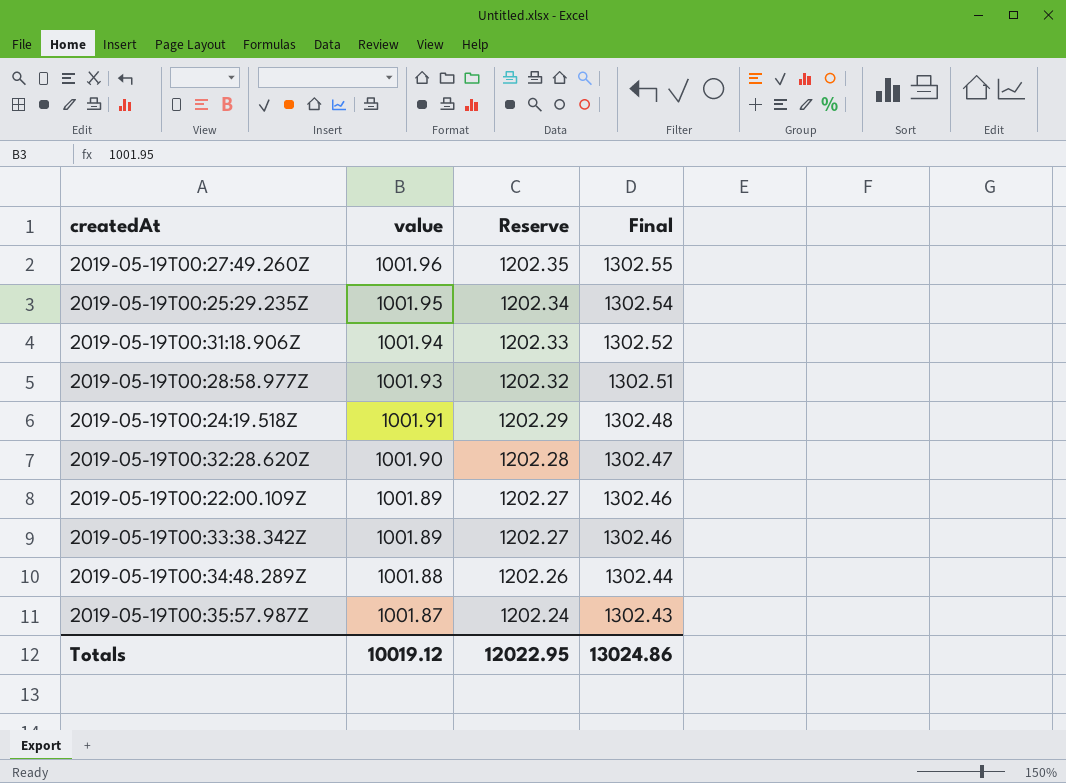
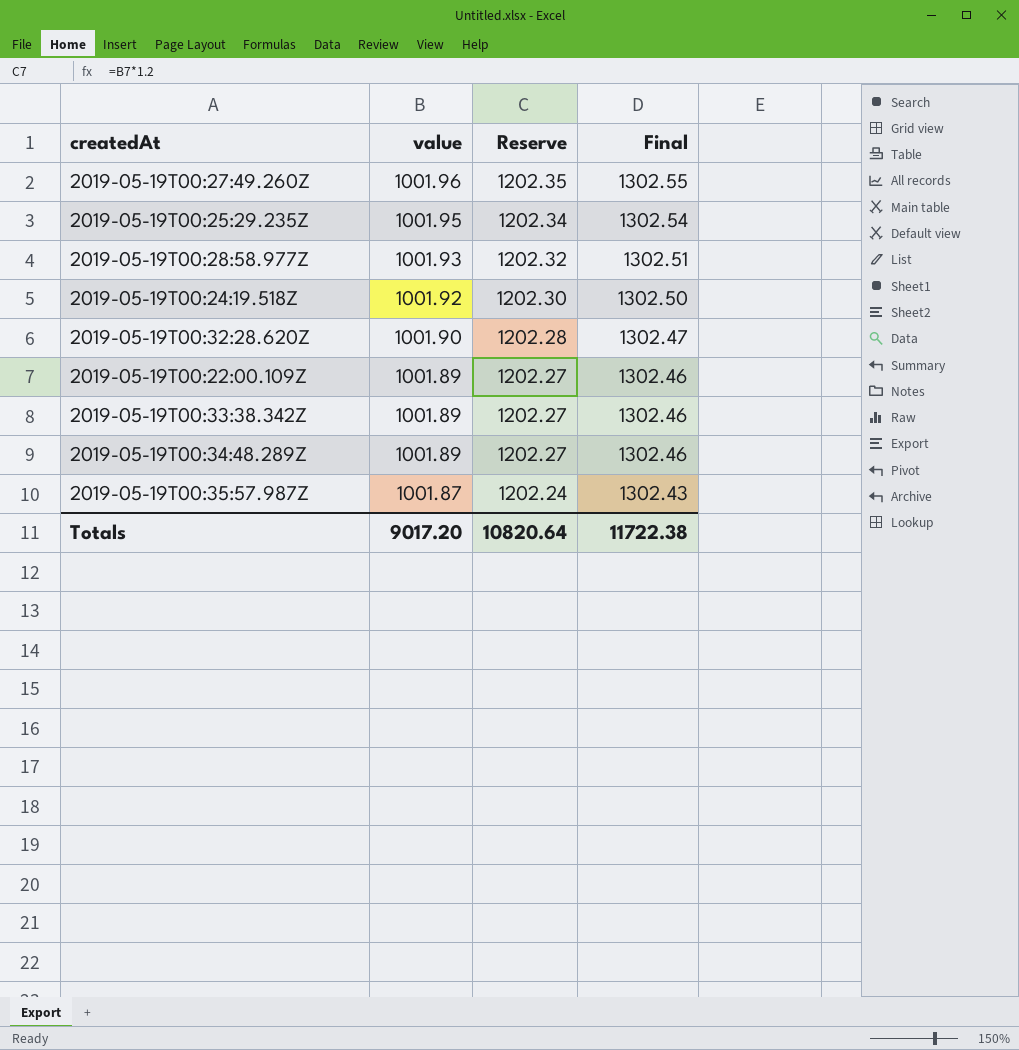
row 2019-05-19T00:31:18.906Z: 1001.94 | 1202.33 | 1302.52 -> none
2019-05-19T00:24:19.518Z | value: 1001.91 -> 1001.92
2019-05-19T00:24:19.518Z | Reserve: 1202.29 -> 1202.30
2019-05-19T00:24:19.518Z | Final: 1302.48 -> 1302.50
2019-05-19T00:34:48.289Z | value: 1001.88 -> 1001.89
2019-05-19T00:34:48.289Z | Reserve: 1202.26 -> 1202.27
2019-05-19T00:34:48.289Z | Final: 1302.44 -> 1302.46
Totals | value: 10019.12 -> 9017.20
Totals | Reserve: 12022.95 -> 10820.64
Totals | Final: 13024.86 -> 11722.38

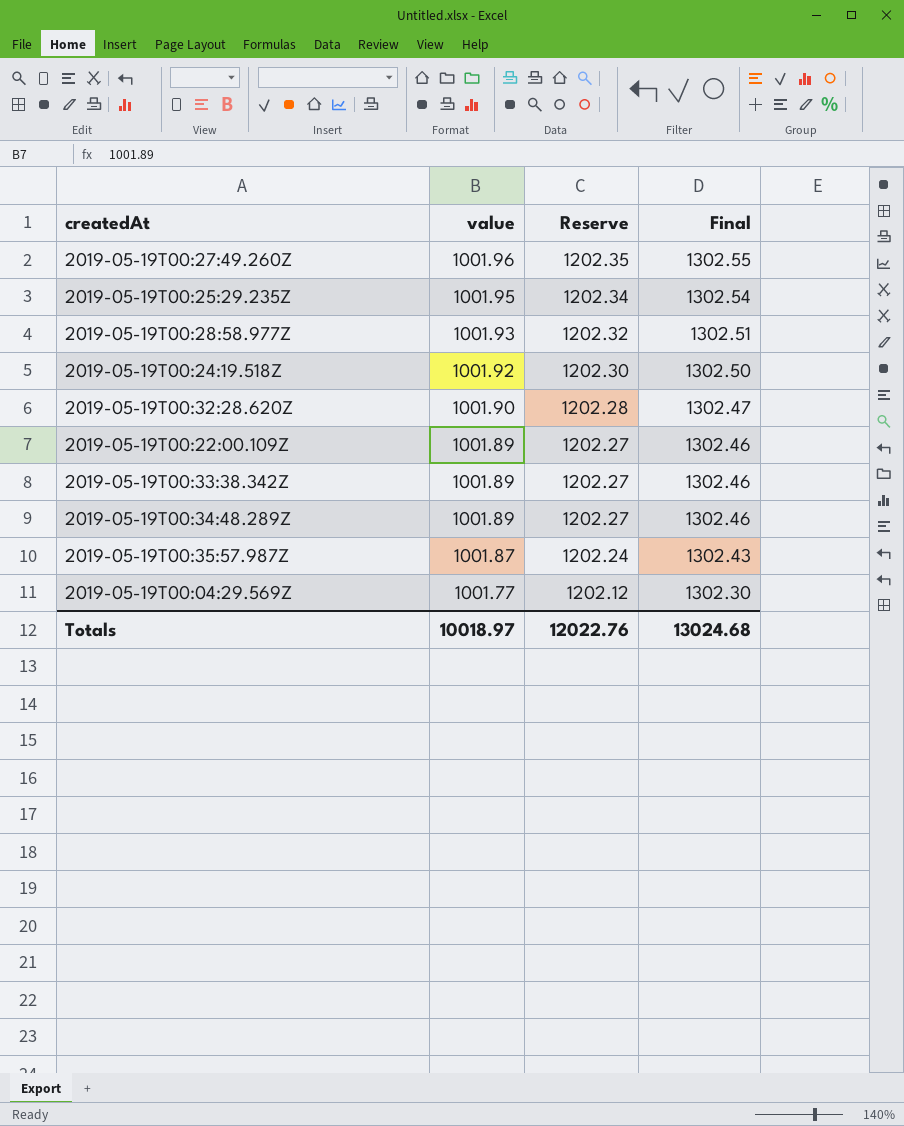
row 2019-05-19T00:04:29.569Z: none -> 1001.77 | 1202.12 | 1302.30
Totals | value: 9017.20 -> 10018.97
Totals | Reserve: 10820.64 -> 12022.76
Totals | Final: 11722.38 -> 13024.68

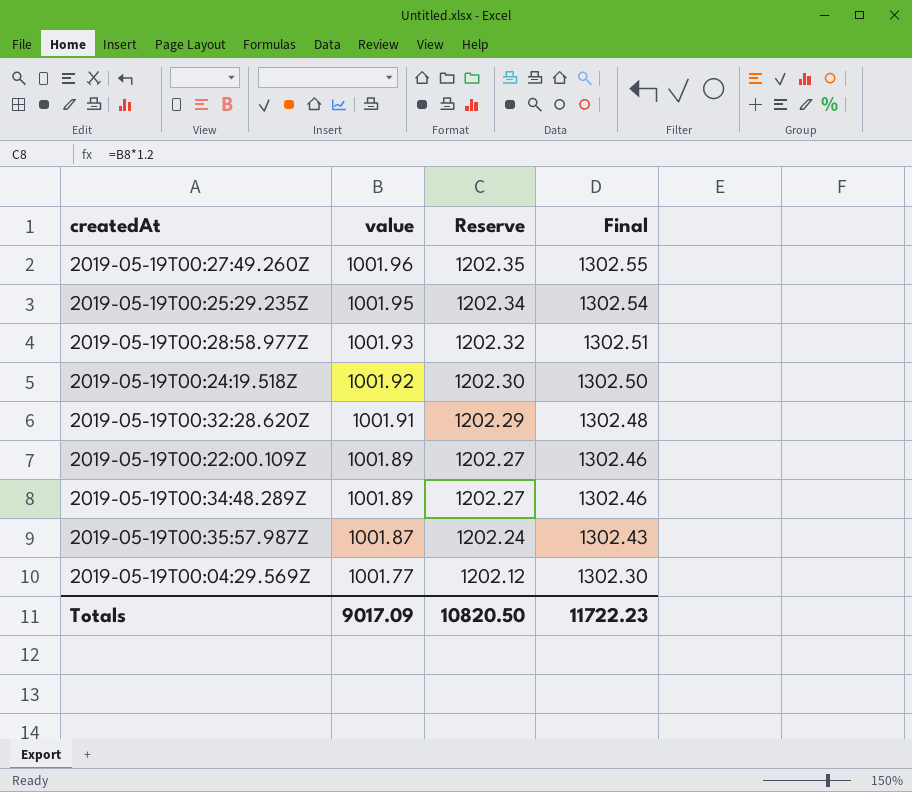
row 2019-05-19T00:33:38.342Z: 1001.89 | 1202.27 | 1302.46 -> none
2019-05-19T00:32:28.620Z | value: 1001.90 -> 1001.91
2019-05-19T00:32:28.620Z | Reserve: 1202.28 -> 1202.29
2019-05-19T00:32:28.620Z | Final: 1302.47 -> 1302.48
Totals | value: 10018.97 -> 9017.09
Totals | Reserve: 12022.76 -> 10820.50
Totals | Final: 13024.68 -> 11722.23

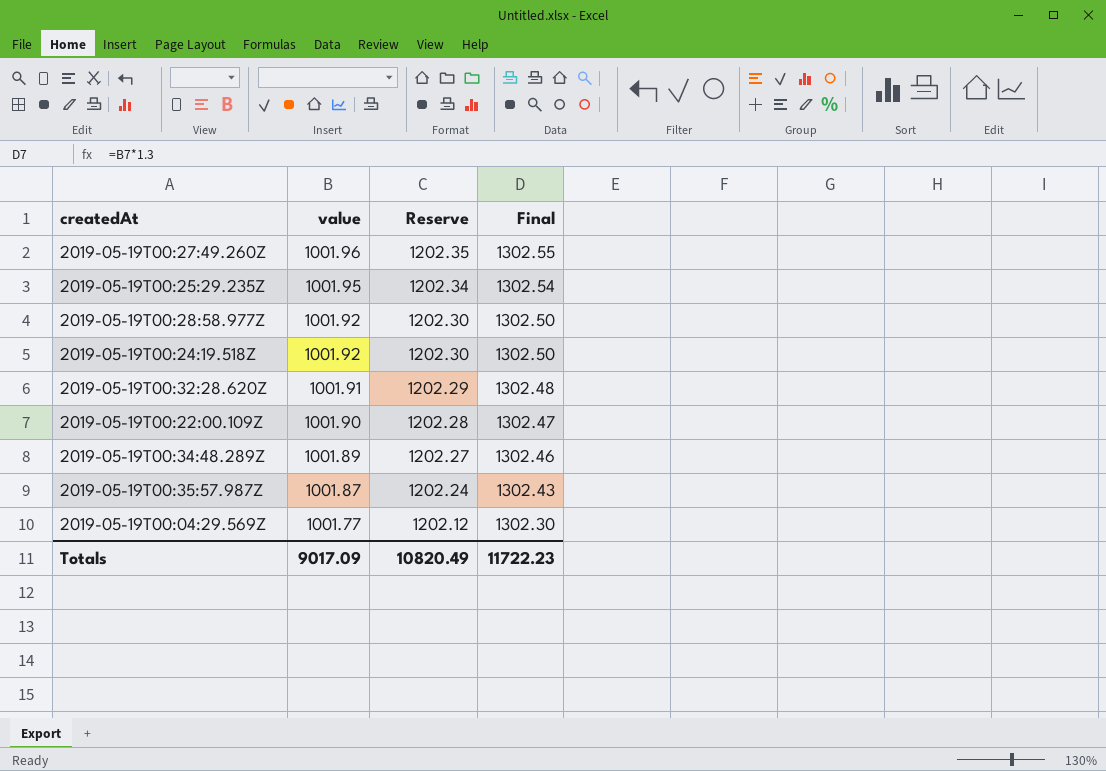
2019-05-19T00:28:58.977Z | value: 1001.93 -> 1001.92
2019-05-19T00:28:58.977Z | Reserve: 1202.32 -> 1202.30
2019-05-19T00:28:58.977Z | Final: 1302.51 -> 1302.50
2019-05-19T00:22:00.109Z | value: 1001.89 -> 1001.90
2019-05-19T00:22:00.109Z | Reserve: 1202.27 -> 1202.28
2019-05-19T00:22:00.109Z | Final: 1302.46 -> 1302.47
Totals | Reserve: 10820.50 -> 10820.49

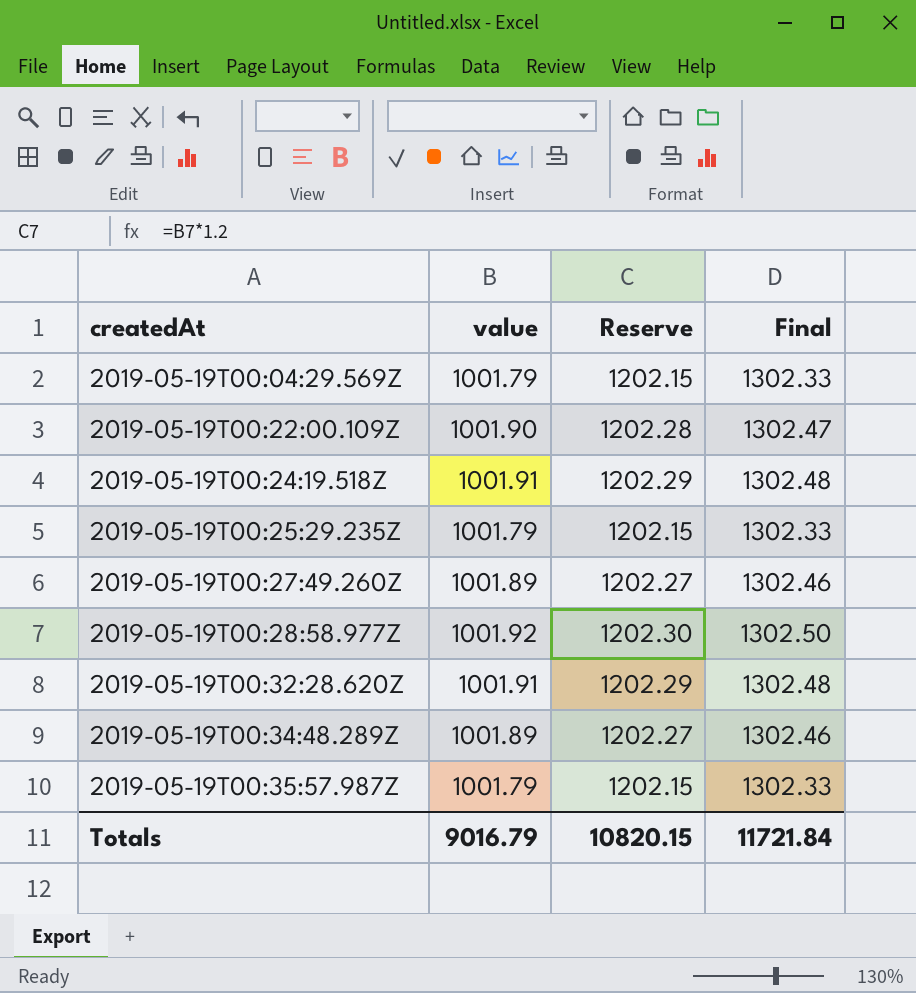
row order: value descending -> createdAt ascending
2019-05-19T00:04:29.569Z | value: 1001.77 -> 1001.79
2019-05-19T00:04:29.569Z | Reserve: 1202.12 -> 1202.15
2019-05-19T00:04:29.569Z | Final: 1302.30 -> 1302.33
2019-05-19T00:24:19.518Z | value: 1001.92 -> 1001.91
2019-05-19T00:24:19.518Z | Reserve: 1202.30 -> 1202.29
2019-05-19T00:24:19.518Z | Final: 1302.50 -> 1302.48
2019-05-19T00:25:29.235Z | value: 1001.95 -> 1001.79
2019-05-19T00:25:29.235Z | Reserve: 1202.34 -> 1202.15
2019-05-19T00:25:29.235Z | Final: 1302.54 -> 1302.33
2019-05-19T00:27:49.260Z | value: 1001.96 -> 1001.89
2019-05-19T00:27:49.260Z | Reserve: 1202.35 -> 1202.27
2019-05-19T00:27:49.260Z | Final: 1302.55 -> 1302.46
2019-05-19T00:35:57.987Z | value: 1001.87 -> 1001.79
2019-05-19T00:35:57.987Z | Reserve: 1202.24 -> 1202.15
2019-05-19T00:35:57.987Z | Final: 1302.43 -> 1302.33
Totals | value: 9017.09 -> 9016.79
Totals | Reserve: 10820.49 -> 10820.15
Totals | Final: 11722.23 -> 11721.84

